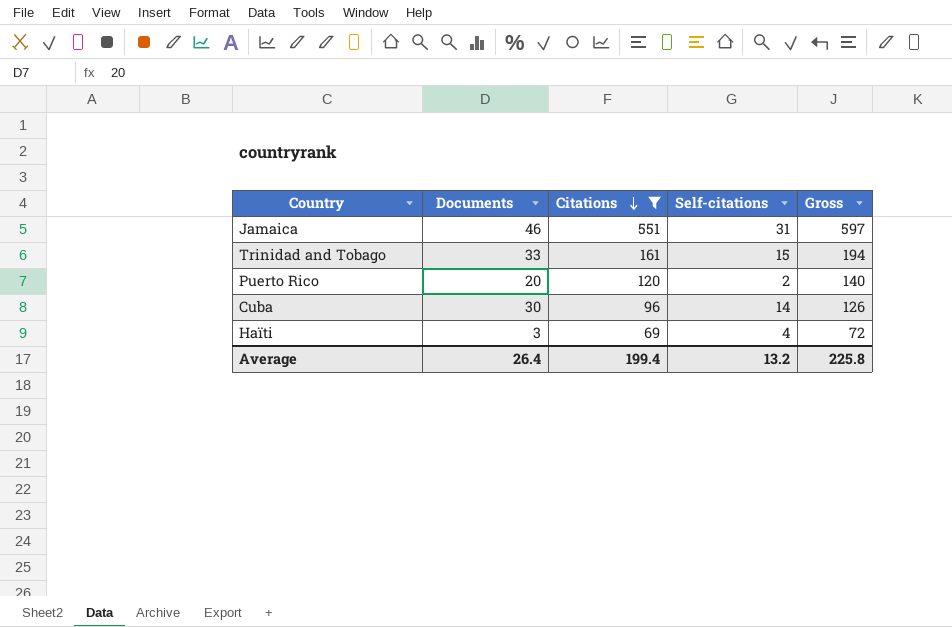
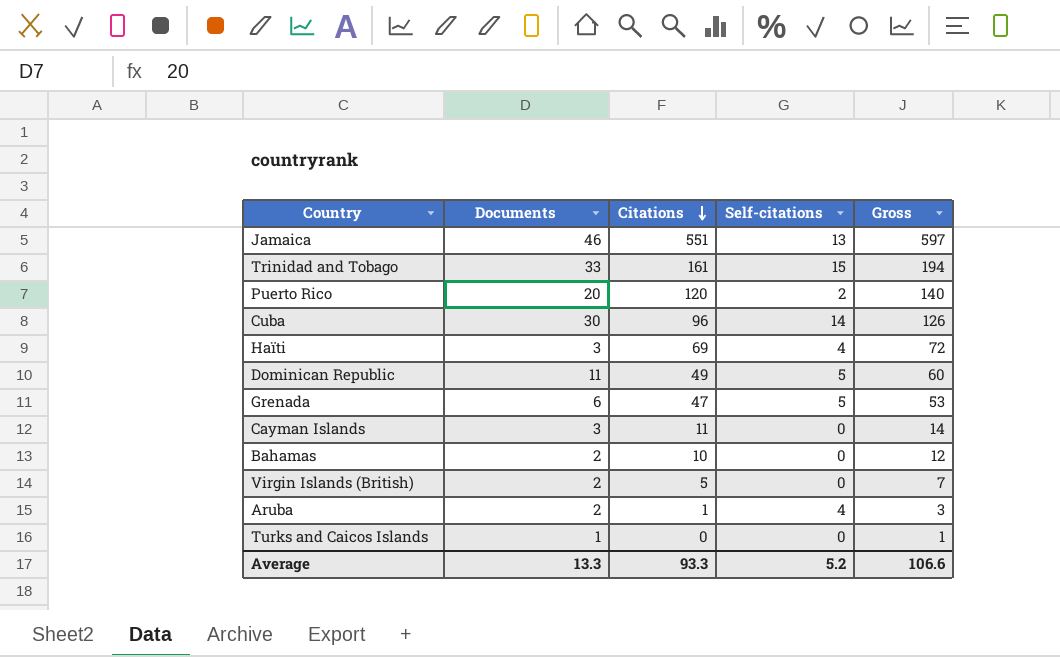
filter: Citations >= 69 -> none
Jamaica | Self-citations: 31 -> 13
Average | Documents: 26.4 -> 13.3
Average | Citations: 199.4 -> 93.3
Average | Self-citations: 13.2 -> 5.2
Average | Gross: 225.8 -> 106.6

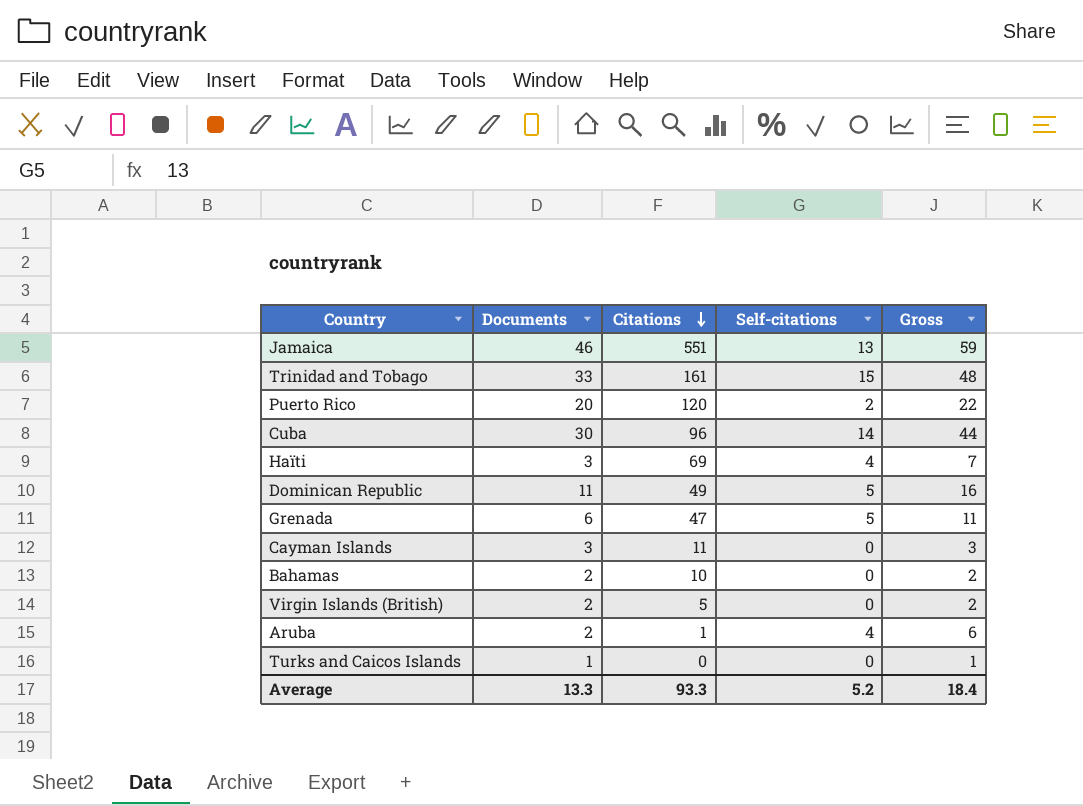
column Gross | formula: [Documents] + [Citations] -> [Documents] + [Self-citations]
Average | Gross: 106.6 -> 18.4

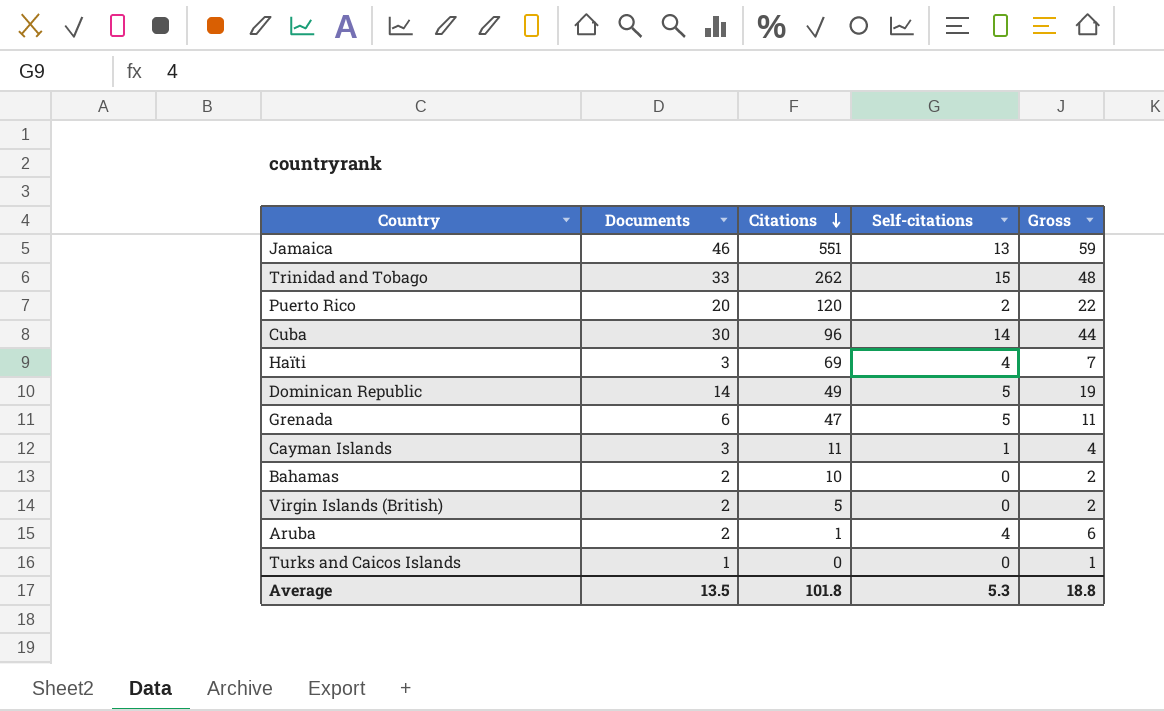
Trinidad and Tobago | Citations: 161 -> 262
Dominican Republic | Documents: 11 -> 14
Dominican Republic | Gross: 16 -> 19
Cayman Islands | Self-citations: 0 -> 1
Cayman Islands | Gross: 3 -> 4
Average | Documents: 13.3 -> 13.5
Average | Citations: 93.3 -> 101.8
Average | Self-citations: 5.2 -> 5.3
Average | Gross: 18.4 -> 18.8

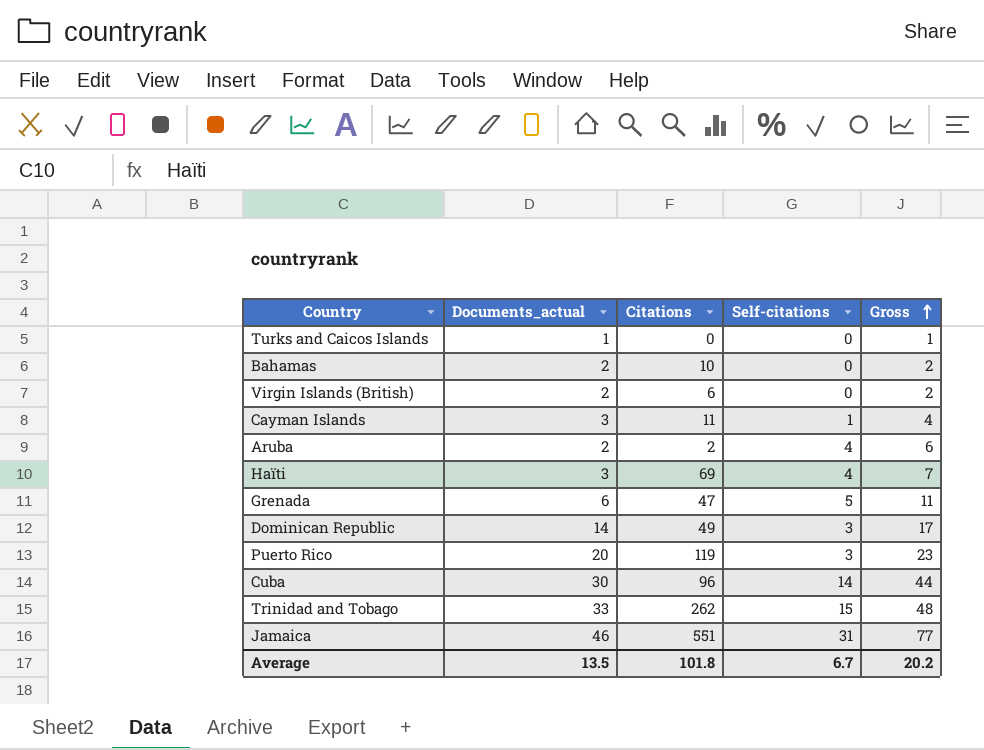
row order: Citations descending -> Gross ascending
column name: Documents -> Documents_actual
Virgin Islands (British) | Citations: 5 -> 6
Aruba | Citations: 1 -> 2
Dominican Republic | Self-citations: 5 -> 3
Dominican Republic | Gross: 19 -> 17
Puerto Rico | Citations: 120 -> 119
Puerto Rico | Self-citations: 2 -> 3
Puerto Rico | Gross: 22 -> 23
Jamaica | Self-citations: 13 -> 31
Jamaica | Gross: 59 -> 77
Average | Self-citations: 5.3 -> 6.7
Average | Gross: 18.8 -> 20.2

